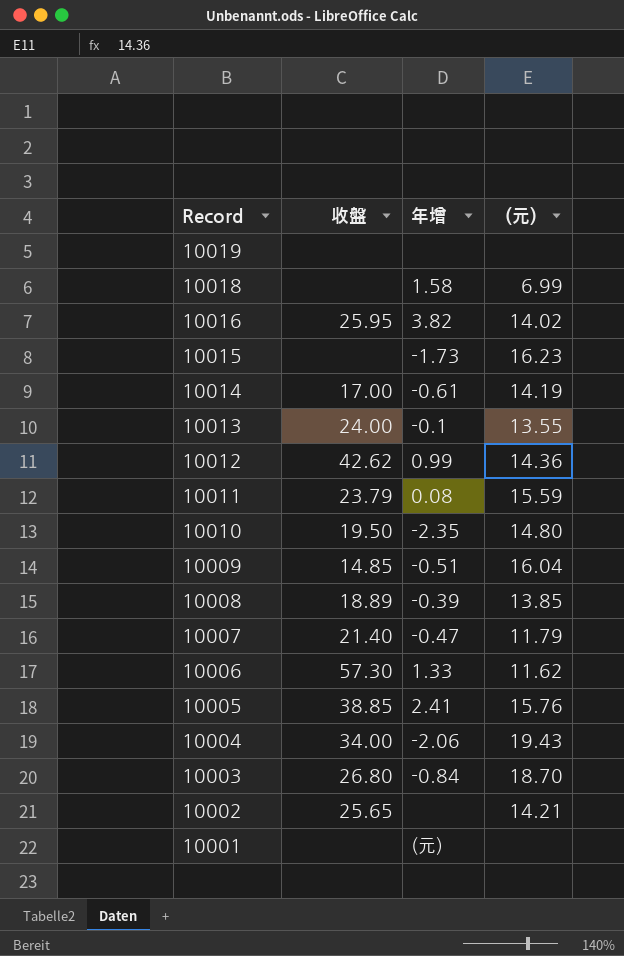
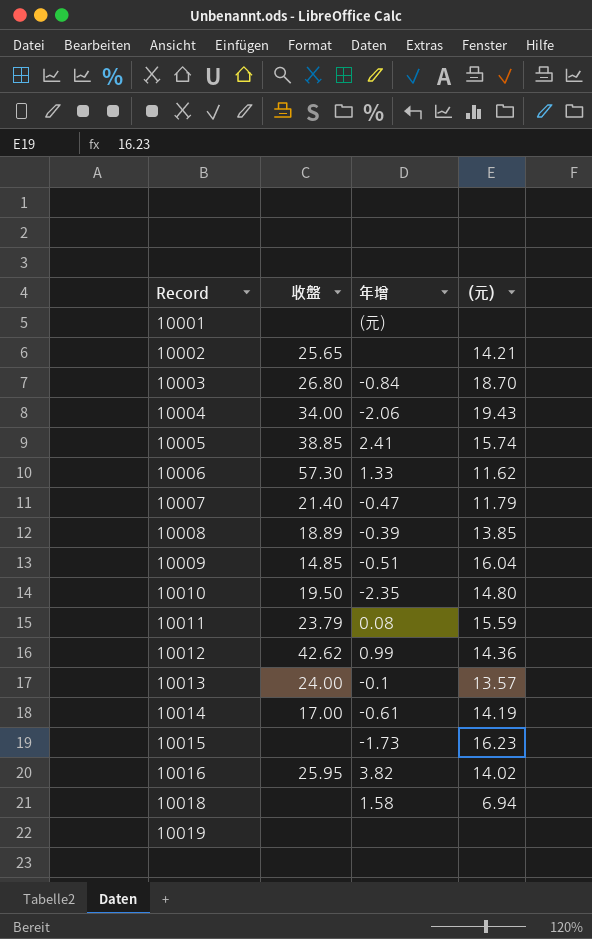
row order: Record descending -> Record ascending
10005 | (元): 15.76 -> 15.74
10013 | (元): 13.55 -> 13.57
10018 | (元): 6.99 -> 6.94

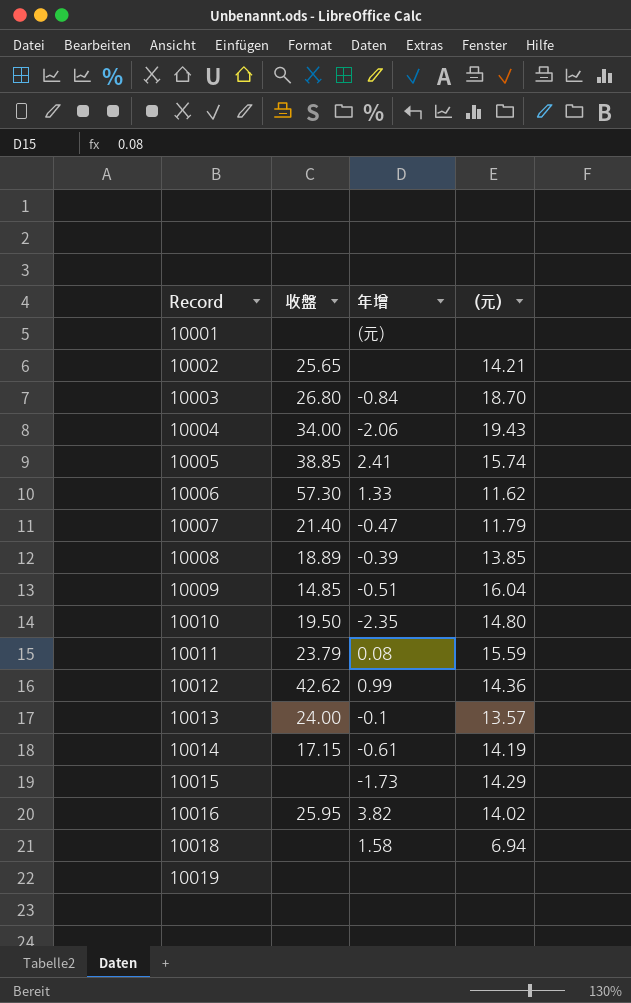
10014 | 收盤: 17.00 -> 17.15
10015 | (元): 16.23 -> 14.29

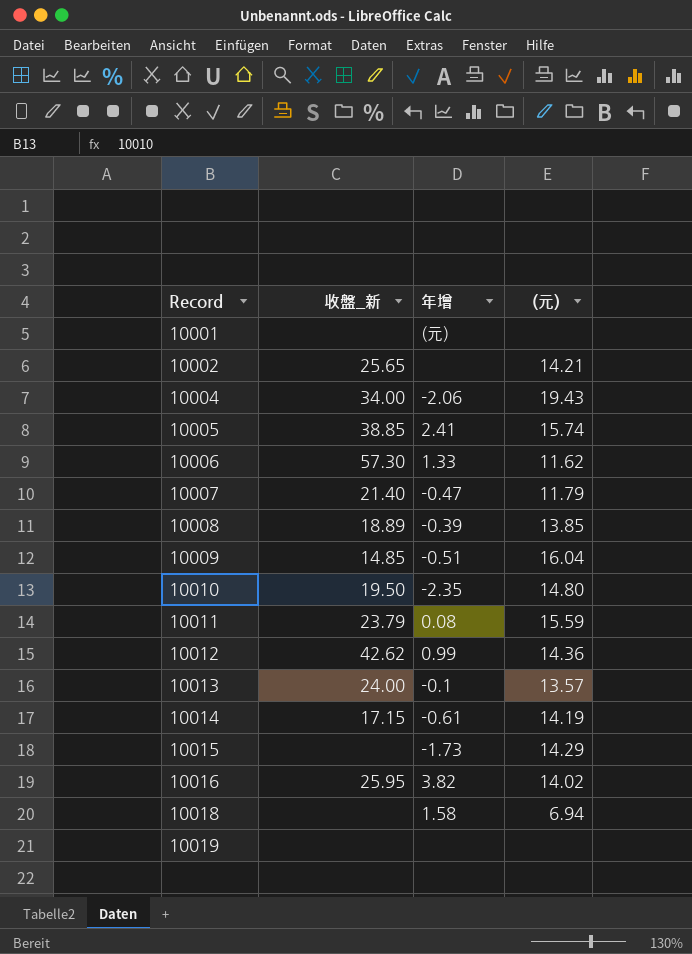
column name: 收盤 -> 收盤_新
row 10003: 26.80 | -0.84 | 18.70 -> none

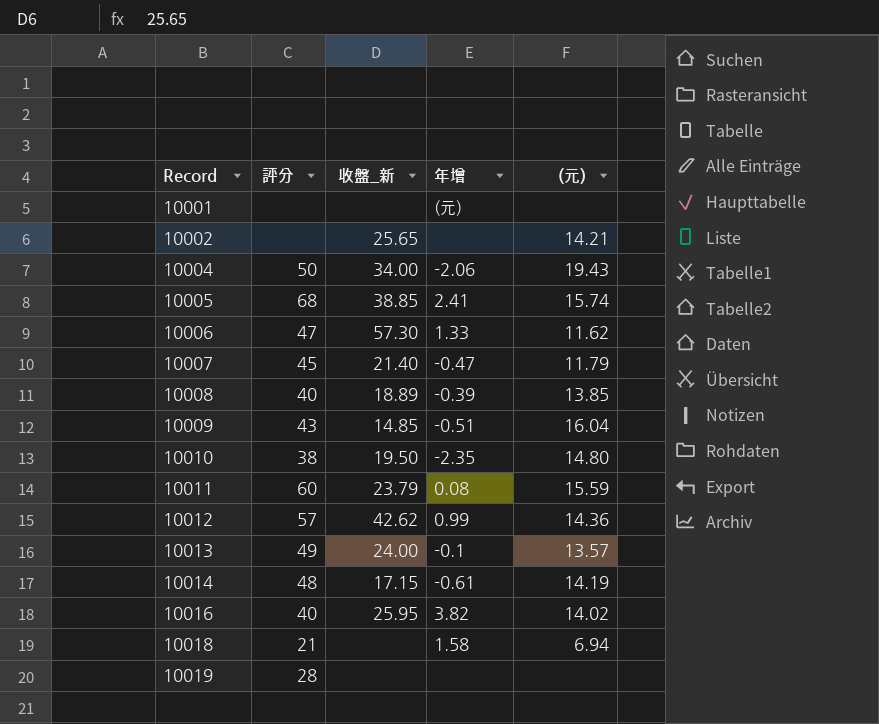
column 評分 | position: none -> 2
row 10015: none | -1.73 | 14.29 -> none

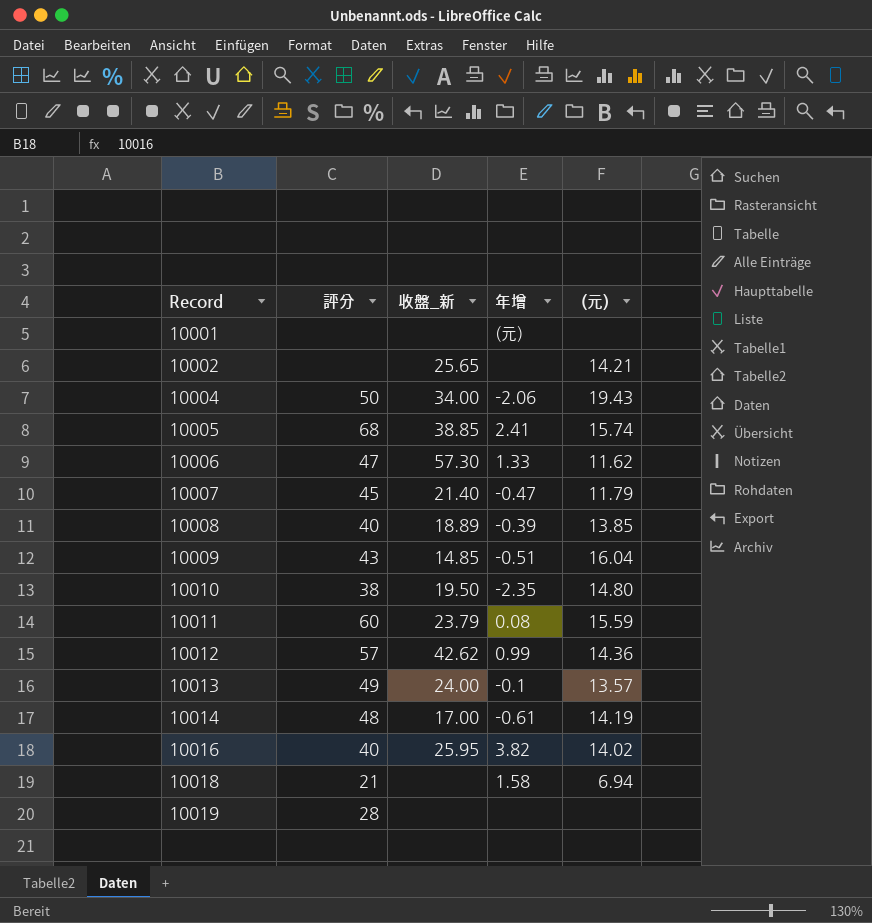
10014 | 收盤_新: 17.15 -> 17.00

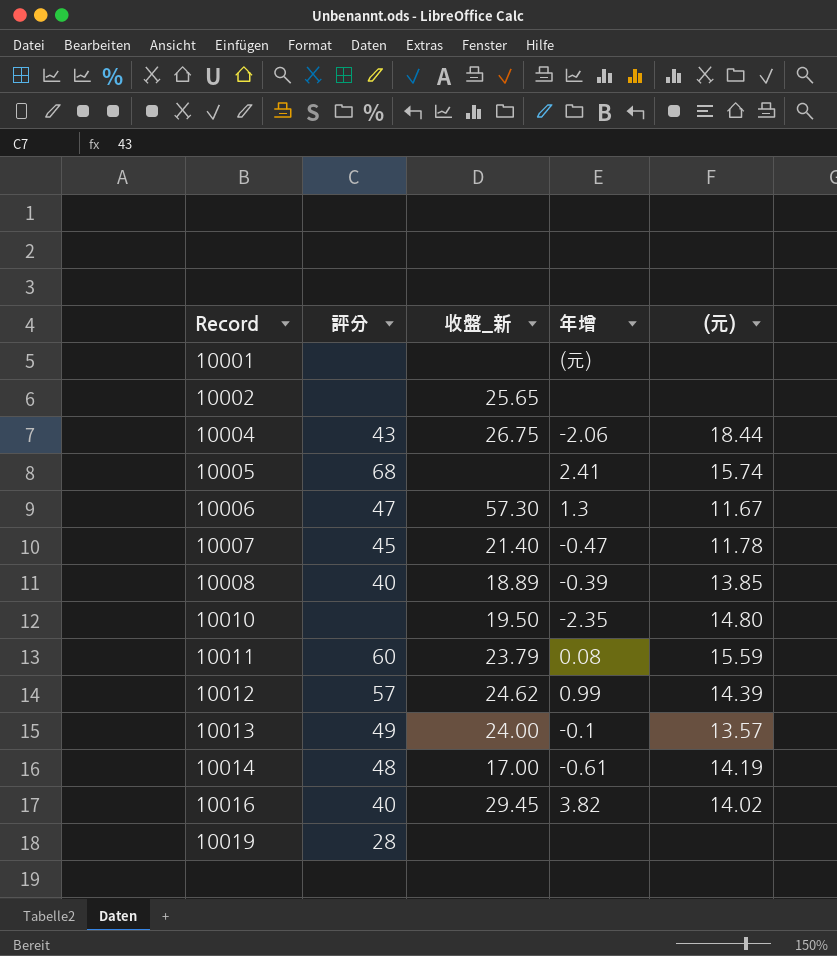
row 10009: 43 | 14.85 | -0.51 | 16.04 -> none
row 10018: 21 | none | 1.58 | 6.94 -> none
10002 | (元): 14.21 -> none
10004 | 評分: 50 -> 43
10004 | 收盤_新: 34.00 -> 26.75
10004 | (元): 19.43 -> 18.44
10005 | 收盤_新: 38.85 -> none
10006 | 年增: 1.33 -> 1.3
10006 | (元): 11.62 -> 11.67
10007 | (元): 11.79 -> 11.78
10010 | 評分: 38 -> none
10012 | 收盤_新: 42.62 -> 24.62
10012 | (元): 14.36 -> 14.39
10016 | 收盤_新: 25.95 -> 29.45

